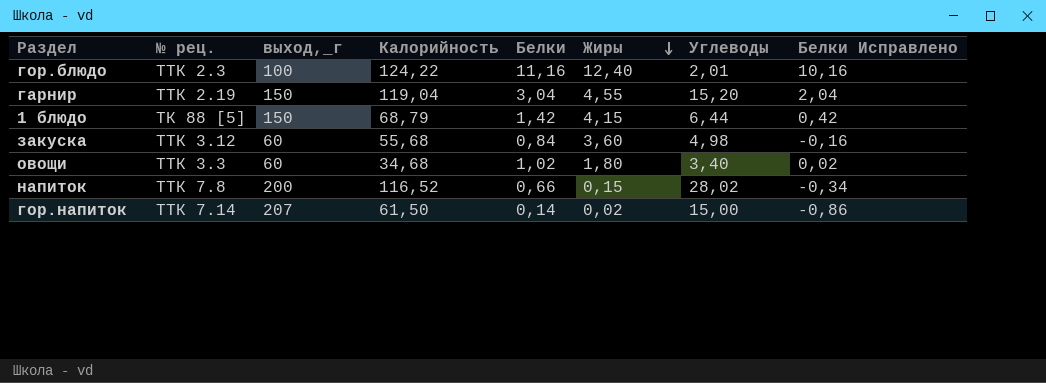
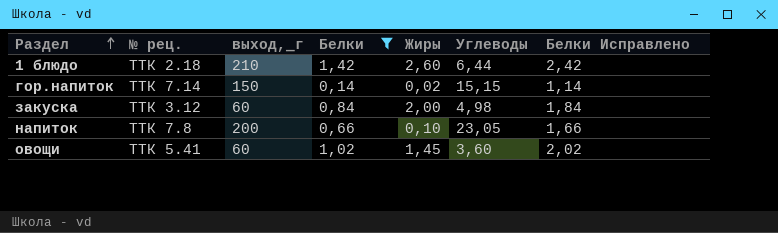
filter: none -> Белки <= 1,42
row order: Жиры descending -> Раздел ascending
column Калорийность | position: 4 -> none
column Белки Исправлено | formula: [Белки] - 1 -> [Белки] + 1
1 блюдо | № рец.: ТК 88 [5] -> ТТК 2.18
1 блюдо | выход,_г: 150 -> 210
1 блюдо | Жиры: 4,15 -> 2,60
гор.напиток | выход,_г: 207 -> 150
гор.напиток | Углеводы: 15,00 -> 15,15
закуска | Жиры: 3,60 -> 2,00
напиток | Жиры: 0,15 -> 0,10
напиток | Углеводы: 28,02 -> 23,05
овощи | № рец.: ТТК 3.3 -> ТТК 5.41
овощи | Жиры: 1,80 -> 1,45
овощи | Углеводы: 3,40 -> 3,60

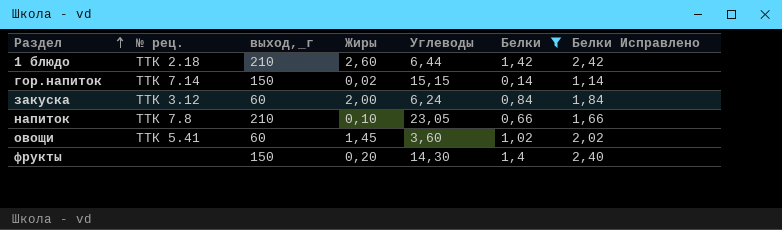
column Белки | position: 4 -> 6
закуска | Углеводы: 4,98 -> 6,24
напиток | выход,_г: 200 -> 210
row фрукты: none -> none | 150 | 0,20 | 14,30 | 1,4 | 2,40

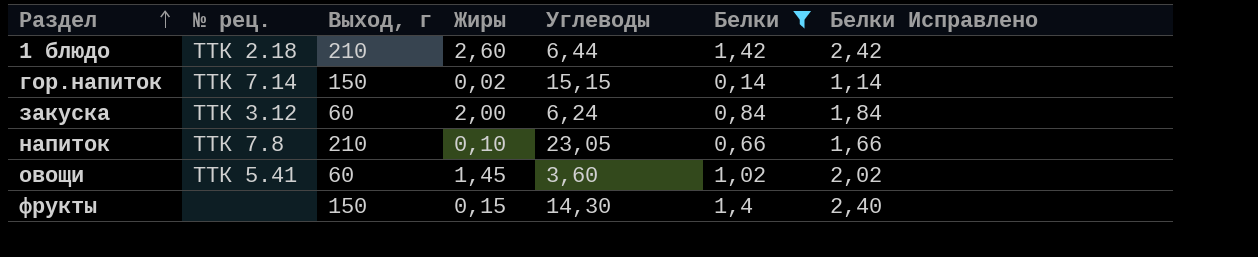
column name: выход,_г -> Выход, г
фрукты | Жиры: 0,20 -> 0,15

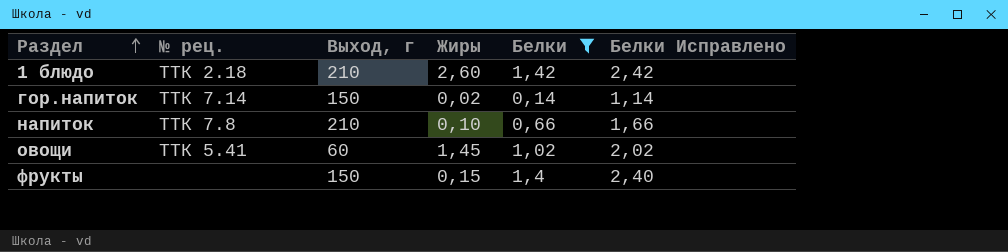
column Углеводы | position: 5 -> none
row закуска: ТТК 3.12 | 60 | 2,00 | 6,24 | 0,84 | 1,84 -> none

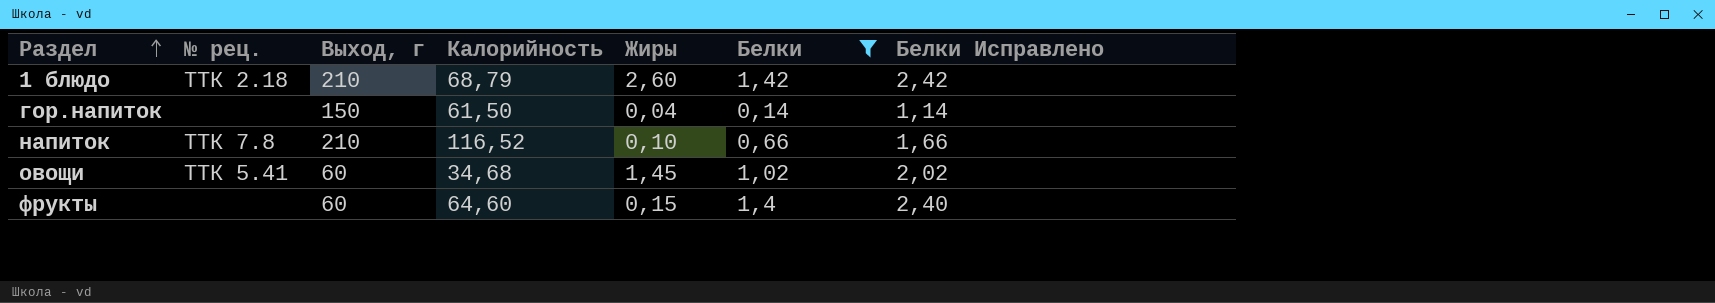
column Калорийность | position: none -> 4
гор.напиток | № рец.: ТТК 7.14 -> none
гор.напиток | Жиры: 0,02 -> 0,04
фрукты | Выход, г: 150 -> 60

